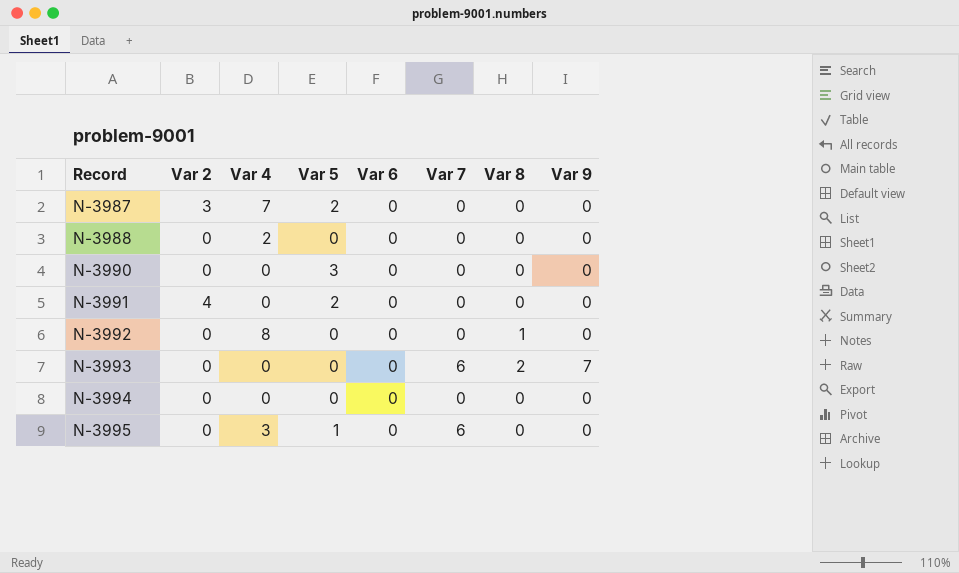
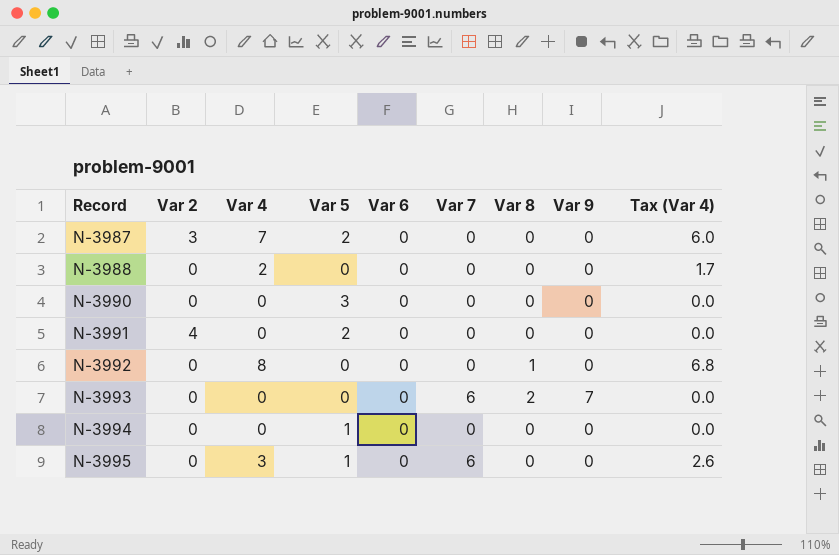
column Tax (Var 4) | formula: none -> [Var 4] * 0.85
N-3994 | Var 5: 0 -> 1

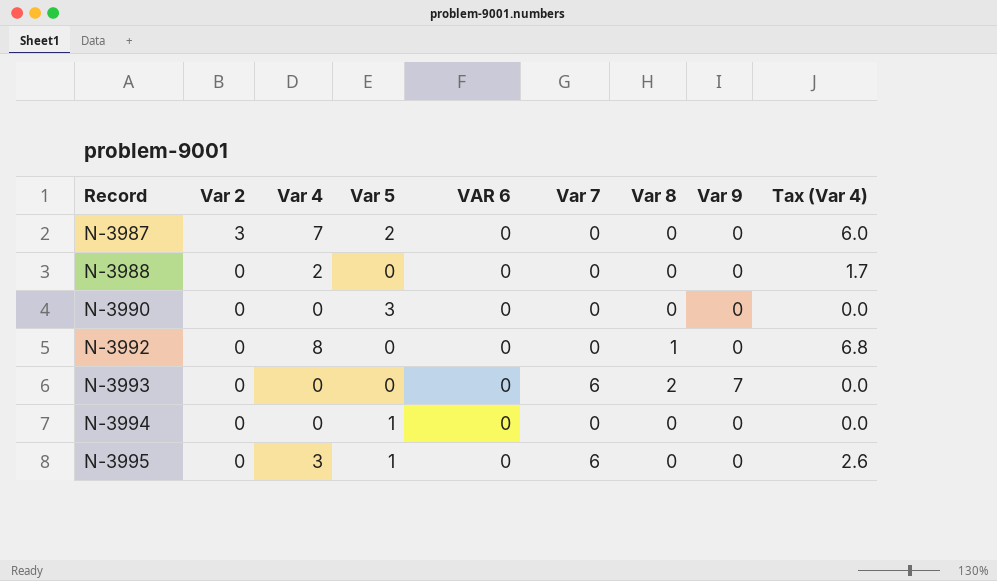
column name: Var 6 -> VAR 6
row N-3991: 4 | 0 | 2 | 0 | 0 | 0 | 0 | 0.0 -> none

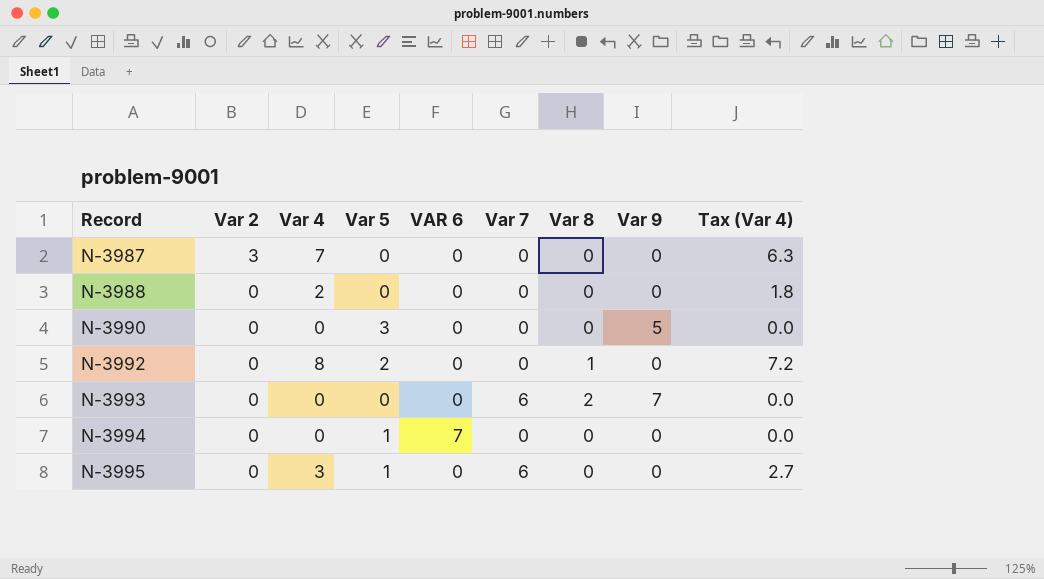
column Tax (Var 4) | formula: [Var 4] * 0.85 -> [Var 4] * 0.9
N-3987 | Var 5: 2 -> 0
N-3990 | Var 9: 0 -> 5
N-3992 | Var 5: 0 -> 2
N-3994 | VAR 6: 0 -> 7

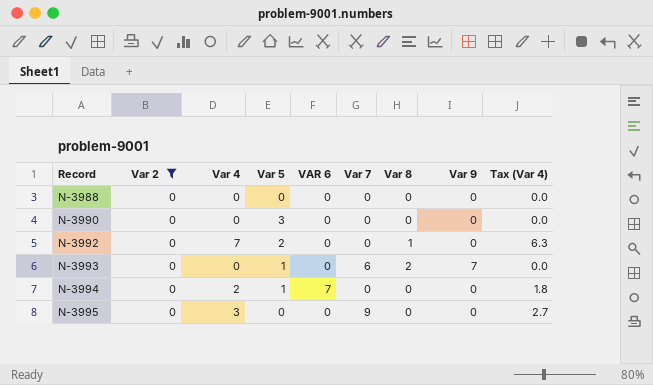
filter: none -> Var 2 = 0
N-3988 | Var 4: 2 -> 0
N-3988 | Tax (Var 4): 1.8 -> 0.0
N-3990 | Var 9: 5 -> 0
N-3992 | Var 4: 8 -> 7
N-3992 | Tax (Var 4): 7.2 -> 6.3
N-3993 | Var 5: 0 -> 1
N-3994 | Var 4: 0 -> 2
N-3994 | Tax (Var 4): 0.0 -> 1.8
N-3995 | Var 5: 1 -> 0
N-3995 | Var 7: 6 -> 9

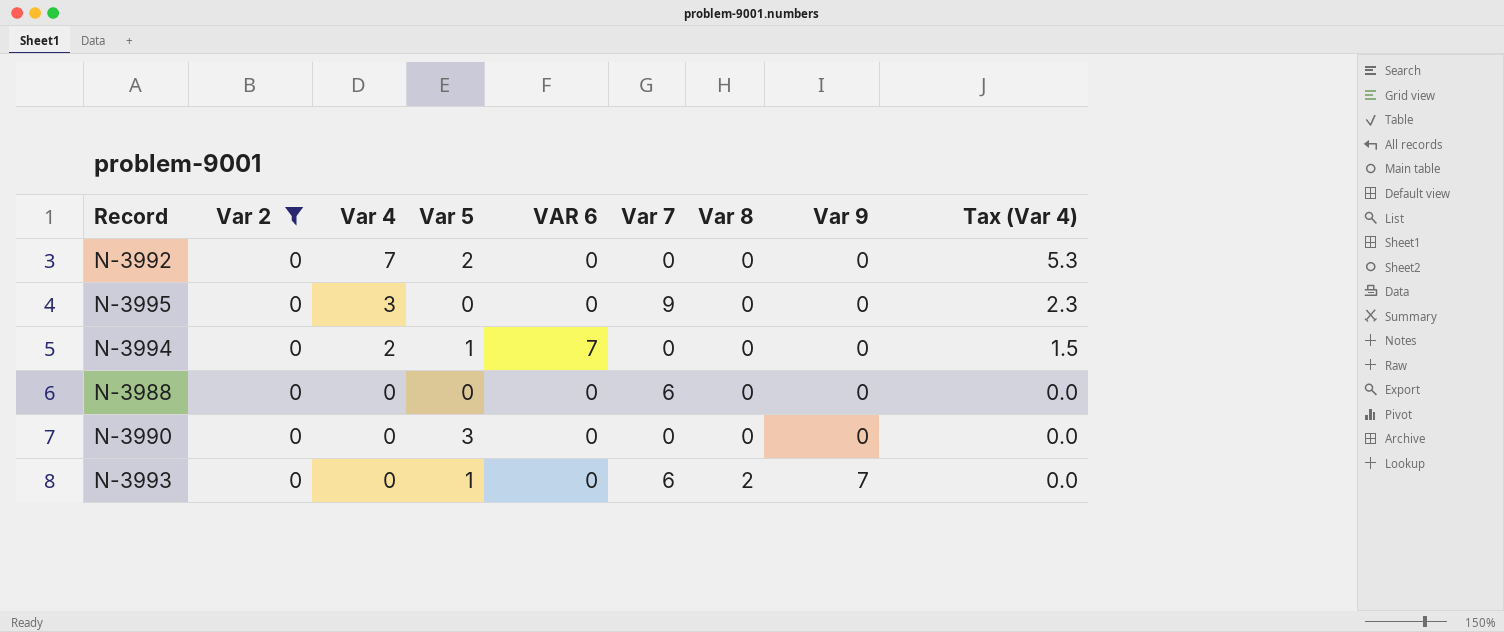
row order: Record ascending -> Var 4 descending
column Tax (Var 4) | formula: [Var 4] * 0.9 -> [Var 4] * 0.75
N-3992 | Var 8: 1 -> 0
N-3988 | Var 7: 0 -> 6

